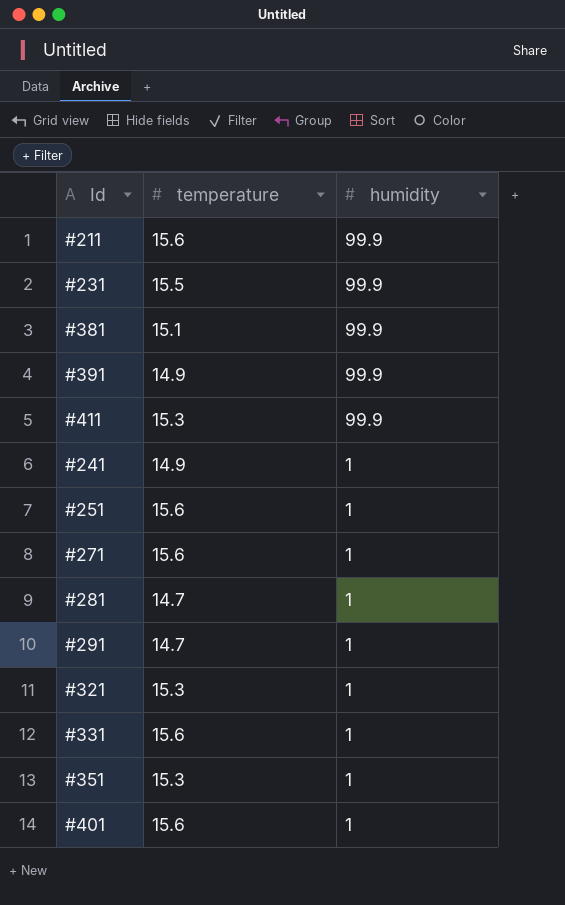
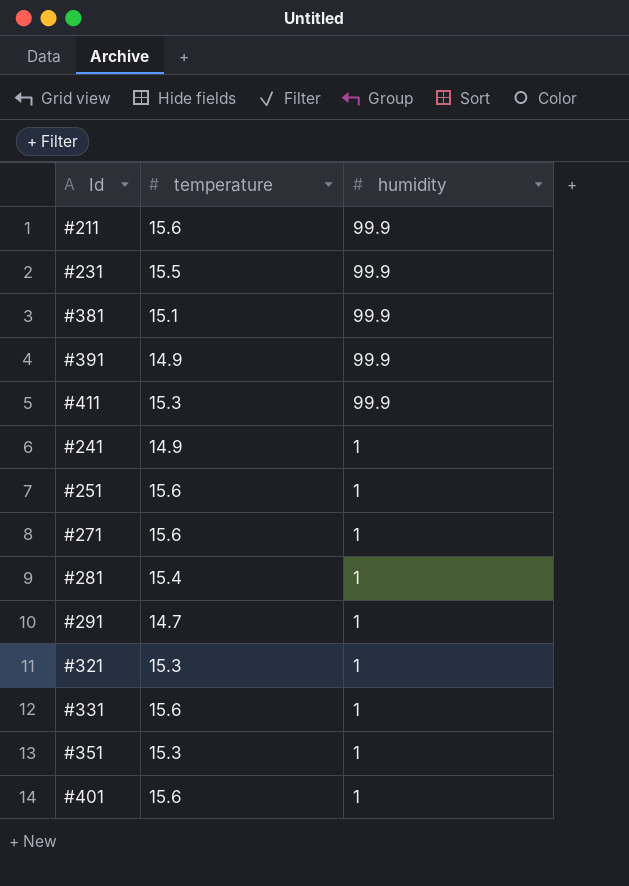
#281 | temperature: 14.7 -> 15.4

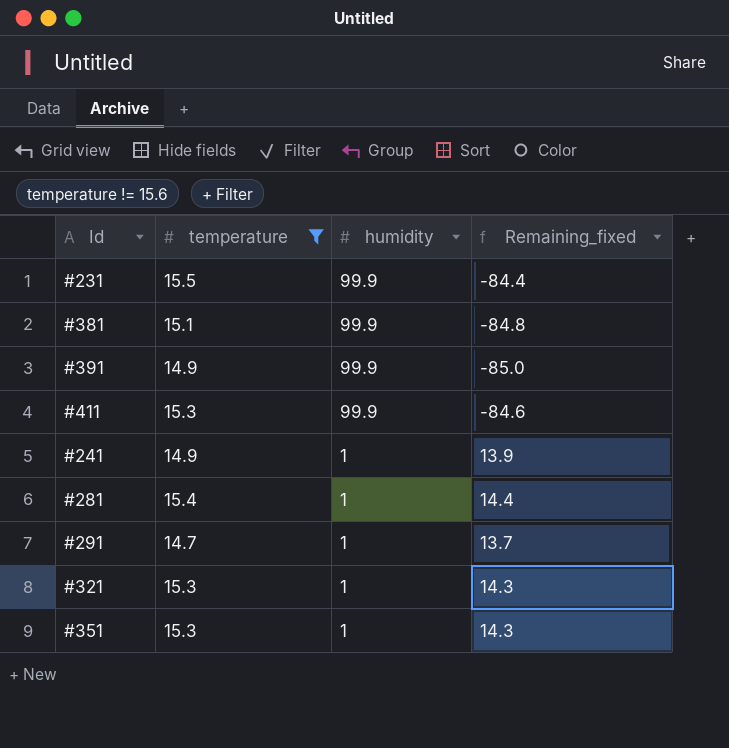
filter: none -> temperature != 15.6
column Remaining_fixed | formula: none -> [temperature] - [humidity]

